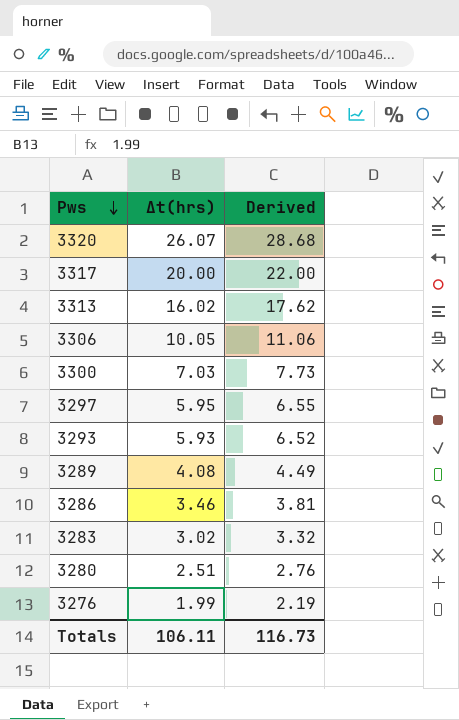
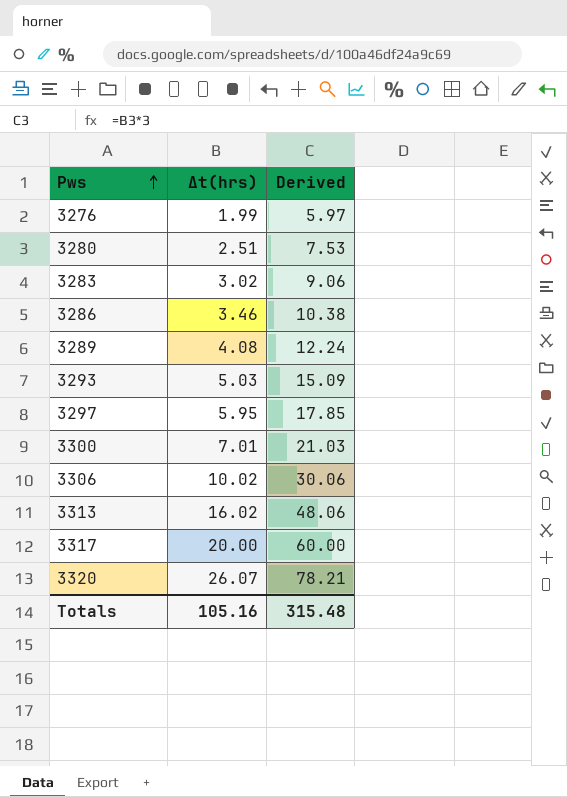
row order: Pws descending -> Pws ascending
column Derived | formula: [Δt(hrs)] * 1.1 -> [Δt(hrs)] * 3
3293 | Δt(hrs): 5.93 -> 5.03
3300 | Δt(hrs): 7.03 -> 7.01
3306 | Δt(hrs): 10.05 -> 10.02
Totals | Δt(hrs): 106.11 -> 105.16
Totals | Derived: 116.73 -> 315.48

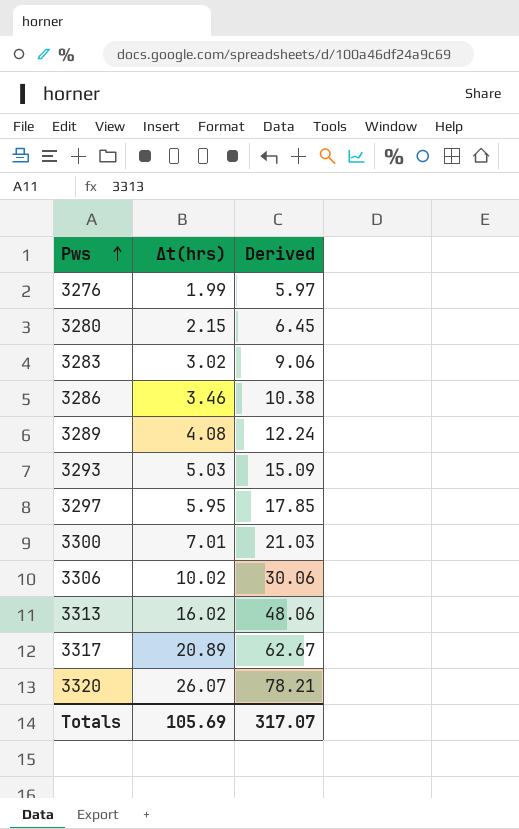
3280 | Δt(hrs): 2.51 -> 2.15
3280 | Derived: 7.53 -> 6.45
3317 | Δt(hrs): 20.00 -> 20.89
3317 | Derived: 60.00 -> 62.67
Totals | Δt(hrs): 105.16 -> 105.69
Totals | Derived: 315.48 -> 317.07

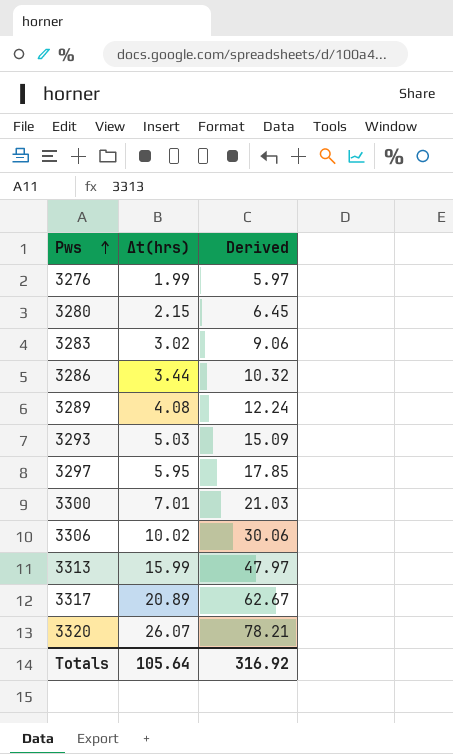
3286 | Δt(hrs): 3.46 -> 3.44
3286 | Derived: 10.38 -> 10.32
3313 | Δt(hrs): 16.02 -> 15.99
3313 | Derived: 48.06 -> 47.97
Totals | Δt(hrs): 105.69 -> 105.64
Totals | Derived: 317.07 -> 316.92

